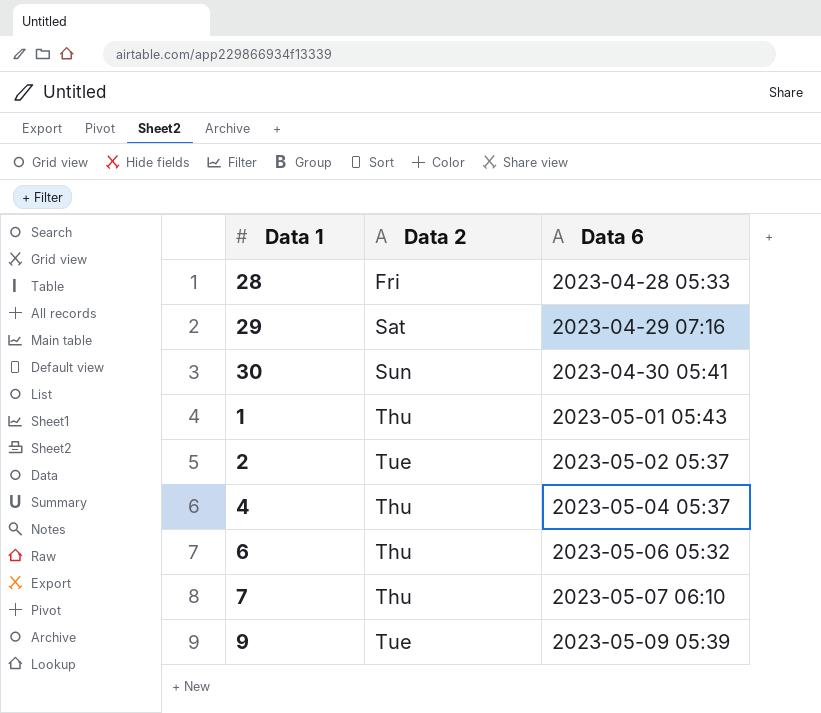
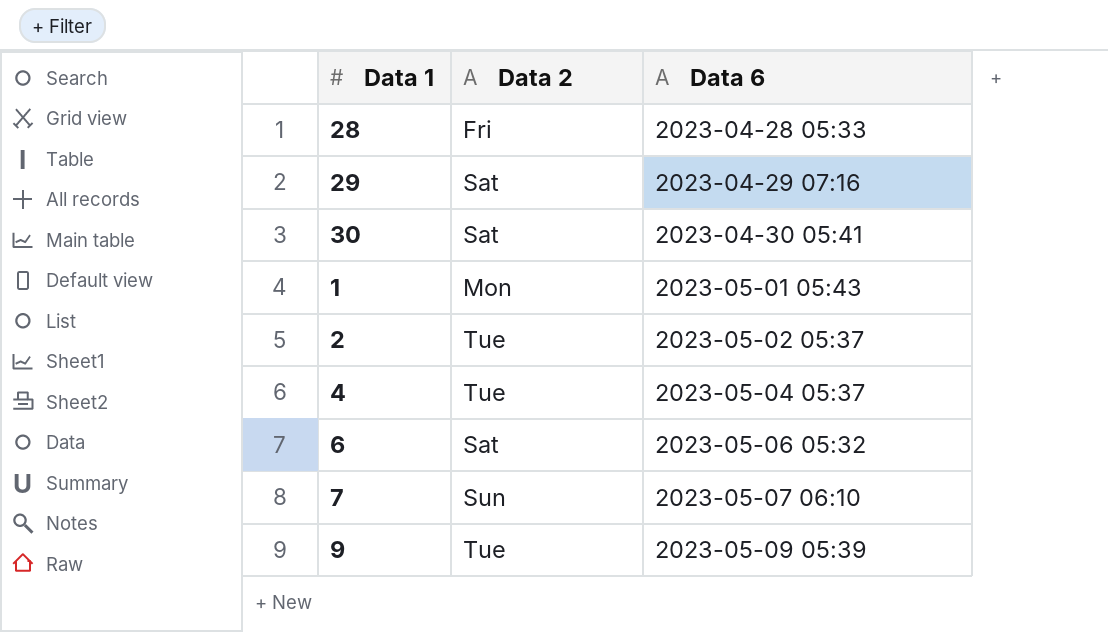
30 | Data 2: Sun -> Sat
1 | Data 2: Thu -> Mon
4 | Data 2: Thu -> Tue
6 | Data 2: Thu -> Sat
7 | Data 2: Thu -> Sun

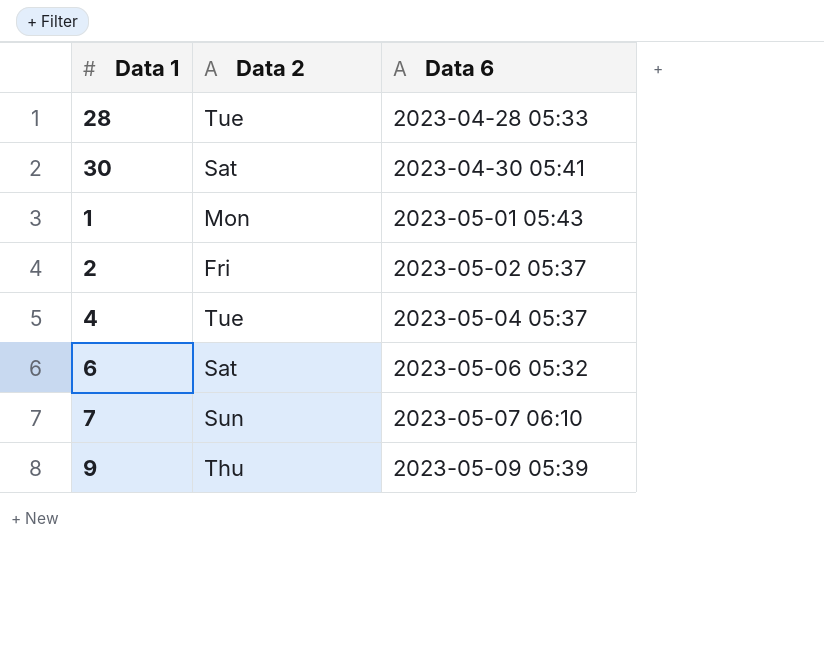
row 29: Sat | 2023-04-29 07:16 -> none
28 | Data 2: Fri -> Tue
2 | Data 2: Tue -> Fri
9 | Data 2: Tue -> Thu

